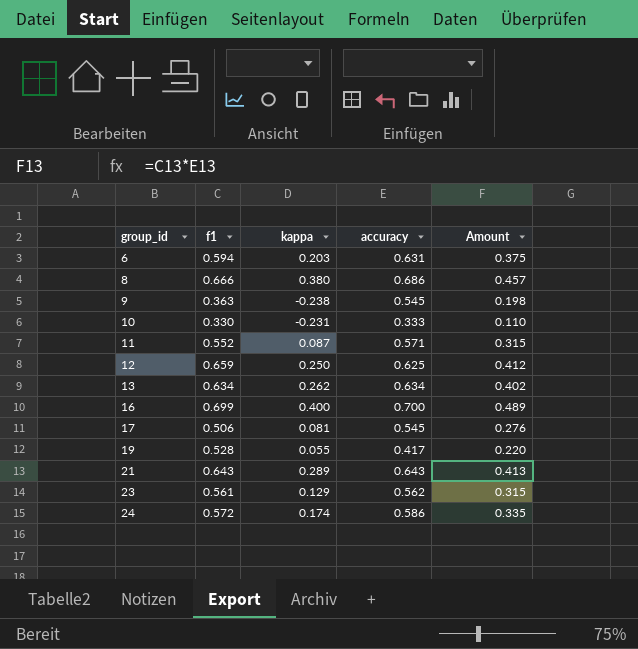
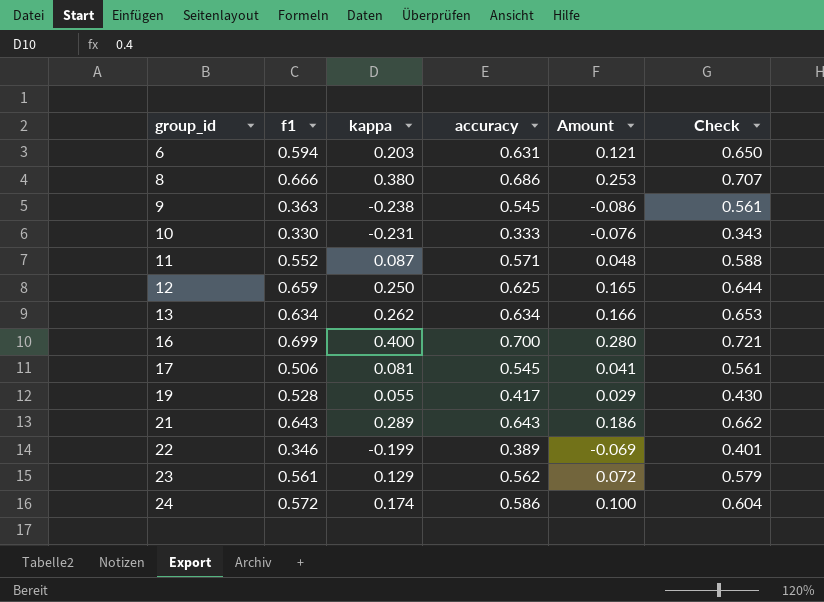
column Amount | formula: [f1] * [accuracy] -> [f1] * [kappa]
column Check | formula: none -> [accuracy] * 1.03
row 22: none -> 0.346 | -0.199 | 0.389 | -0.069 | 0.401

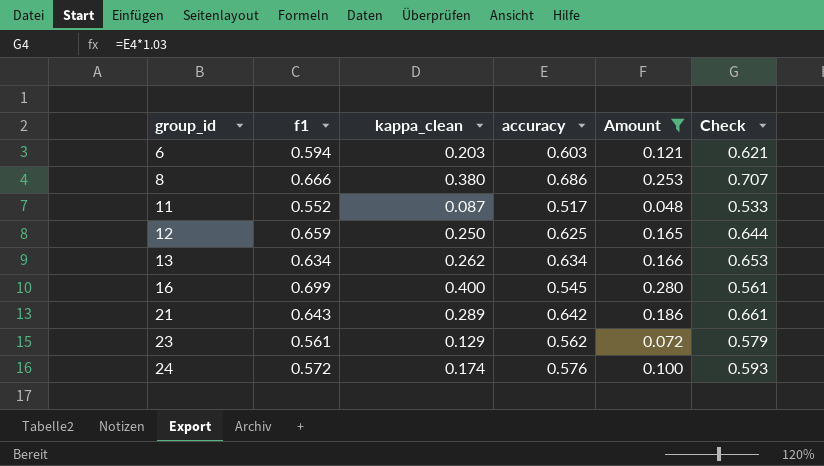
filter: none -> Amount >= 0.048
column name: kappa -> kappa_clean
6 | accuracy: 0.631 -> 0.603
6 | Check: 0.650 -> 0.621
11 | accuracy: 0.571 -> 0.517
11 | Check: 0.588 -> 0.533
16 | accuracy: 0.700 -> 0.545
16 | Check: 0.721 -> 0.561
21 | accuracy: 0.643 -> 0.642
21 | Check: 0.662 -> 0.661
24 | accuracy: 0.586 -> 0.576
24 | Check: 0.604 -> 0.593

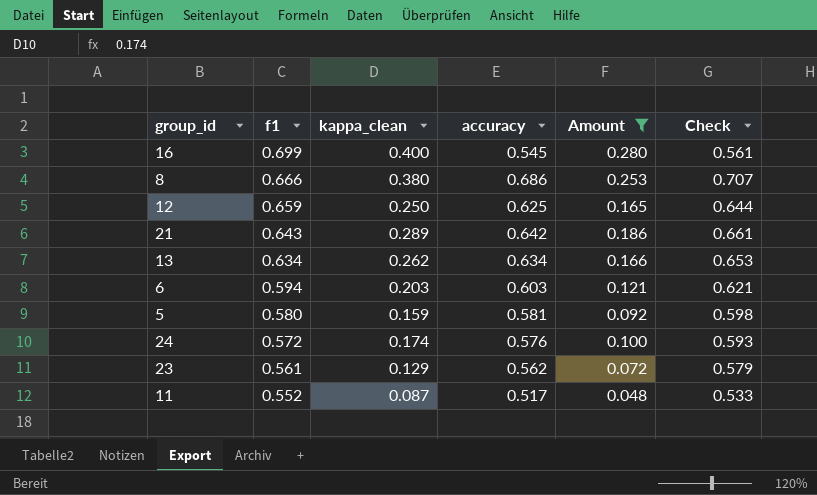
row order: group_id ascending -> f1 descending
row 5: none -> 0.580 | 0.159 | 0.581 | 0.092 | 0.598

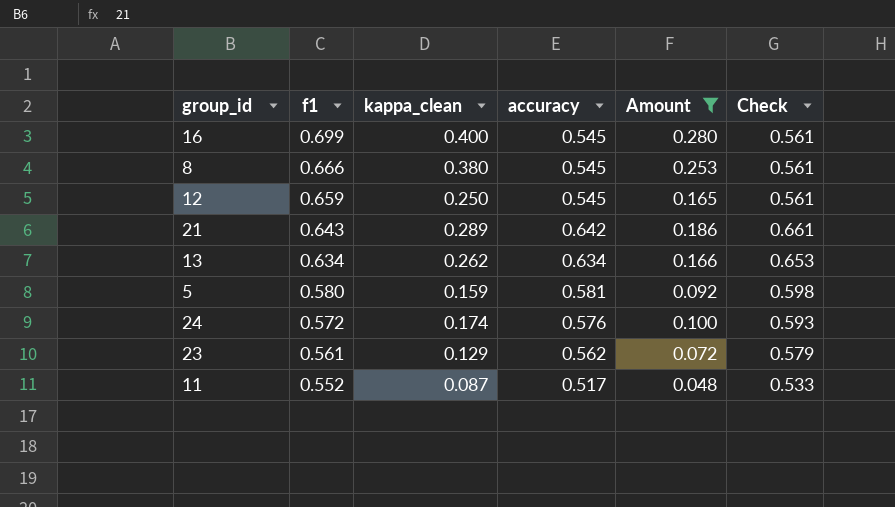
row 6: 0.594 | 0.203 | 0.603 | 0.121 | 0.621 -> none
8 | accuracy: 0.686 -> 0.545
8 | Check: 0.707 -> 0.561
12 | accuracy: 0.625 -> 0.545
12 | Check: 0.644 -> 0.561

